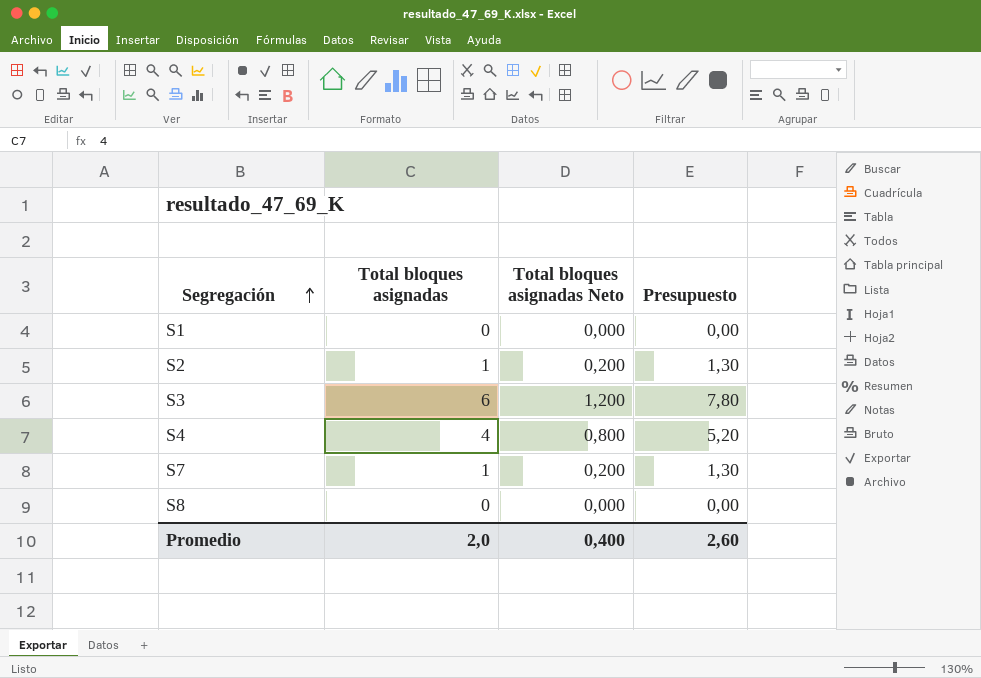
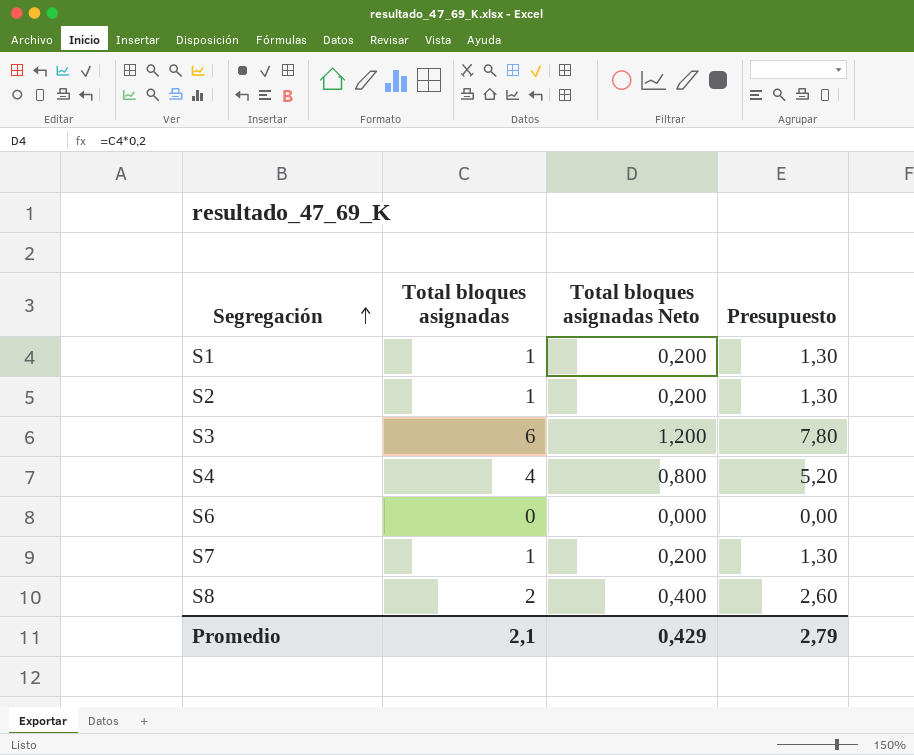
S1 | Total bloques asignadas: 0 -> 1
S1 | Total bloques asignadas Neto: 0,000 -> 0,200
S1 | Presupuesto: 0,00 -> 1,30
row S6: none -> 0 | 0,000 | 0,00
S8 | Total bloques asignadas: 0 -> 2
S8 | Total bloques asignadas Neto: 0,000 -> 0,400
S8 | Presupuesto: 0,00 -> 2,60
Promedio | Total bloques asignadas: 2,0 -> 2,1
Promedio | Total bloques asignadas Neto: 0,400 -> 0,429
Promedio | Presupuesto: 2,60 -> 2,79

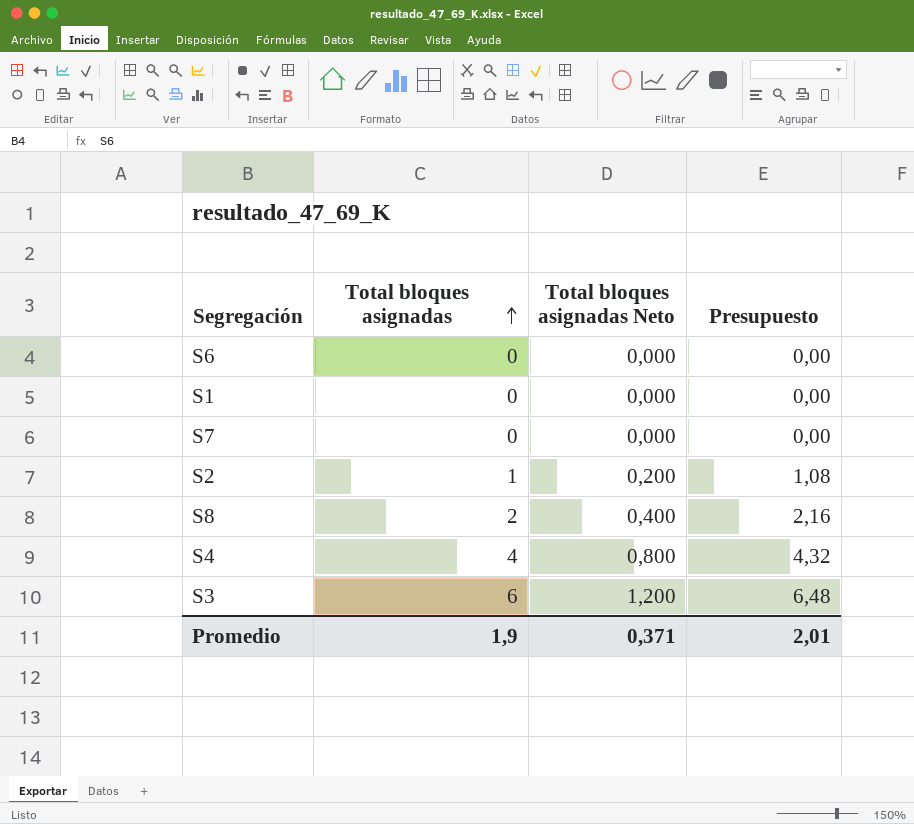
row order: Segregación ascending -> Total bloques asignadas ascending
column Presupuesto | formula: [Total bloques asignadas] * 1,3 -> [Total bloques asignadas] * 1,08
S1 | Total bloques asignadas: 1 -> 0
S1 | Total bloques asignadas Neto: 0,200 -> 0,000
S7 | Total bloques asignadas: 1 -> 0
S7 | Total bloques asignadas Neto: 0,200 -> 0,000
Promedio | Total bloques asignadas: 2,1 -> 1,9
Promedio | Total bloques asignadas Neto: 0,429 -> 0,371
Promedio | Presupuesto: 2,79 -> 2,01

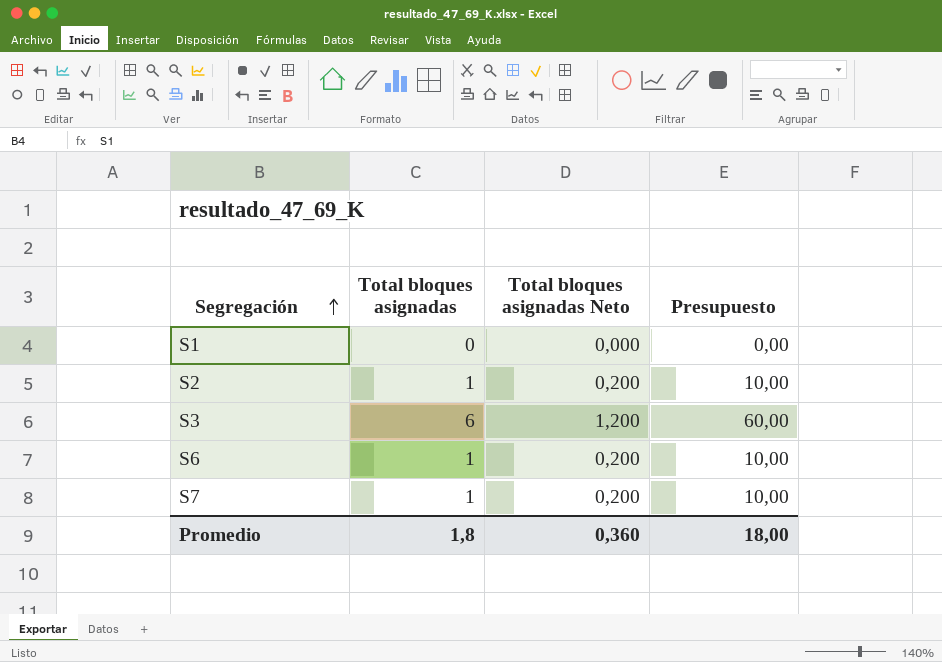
row order: Total bloques asignadas ascending -> Segregación ascending
column Presupuesto | formula: [Total bloques asignadas] * 1,08 -> [Total bloques asignadas] * 10
row S8: 2 | 0,400 | 2,16 -> none
row S4: 4 | 0,800 | 4,32 -> none
S6 | Total bloques asignadas: 0 -> 1
S6 | Total bloques asignadas Neto: 0,000 -> 0,200
S7 | Total bloques asignadas: 0 -> 1
S7 | Total bloques asignadas Neto: 0,000 -> 0,200
Promedio | Total bloques asignadas: 1,9 -> 1,8
Promedio | Total bloques asignadas Neto: 0,371 -> 0,360
Promedio | Presupuesto: 2,01 -> 18,00

